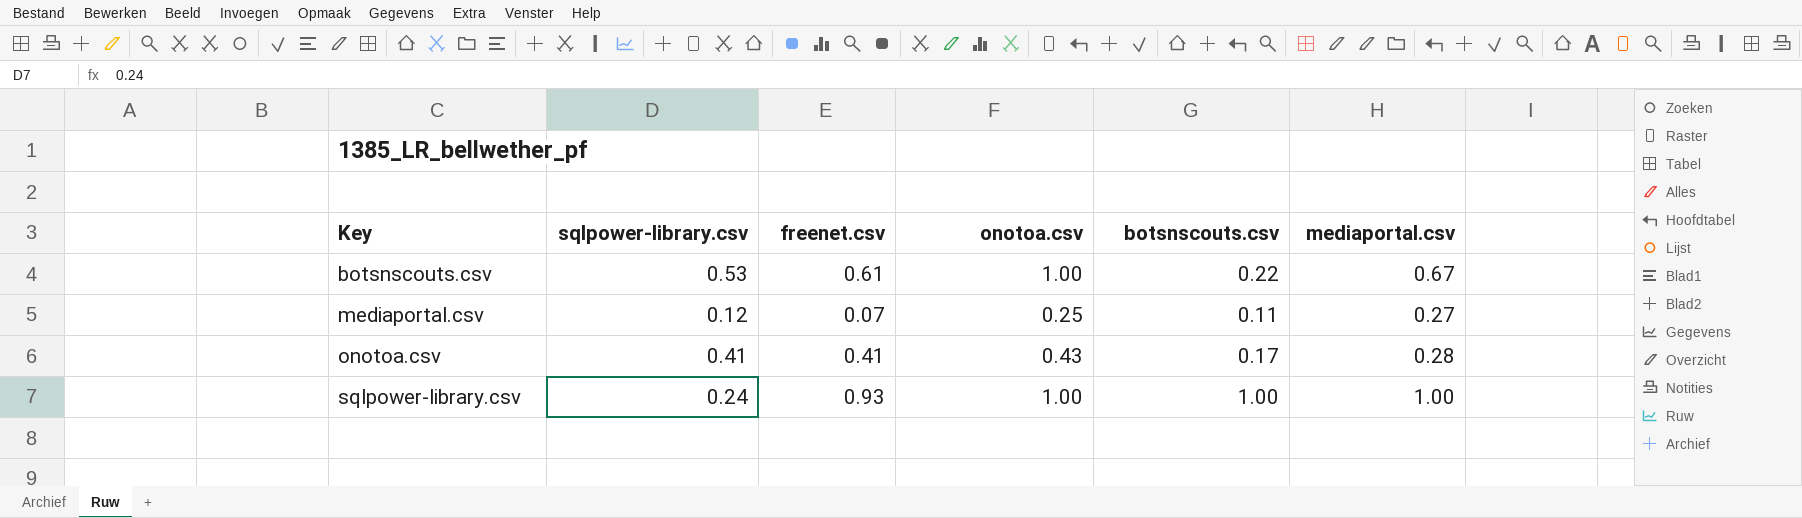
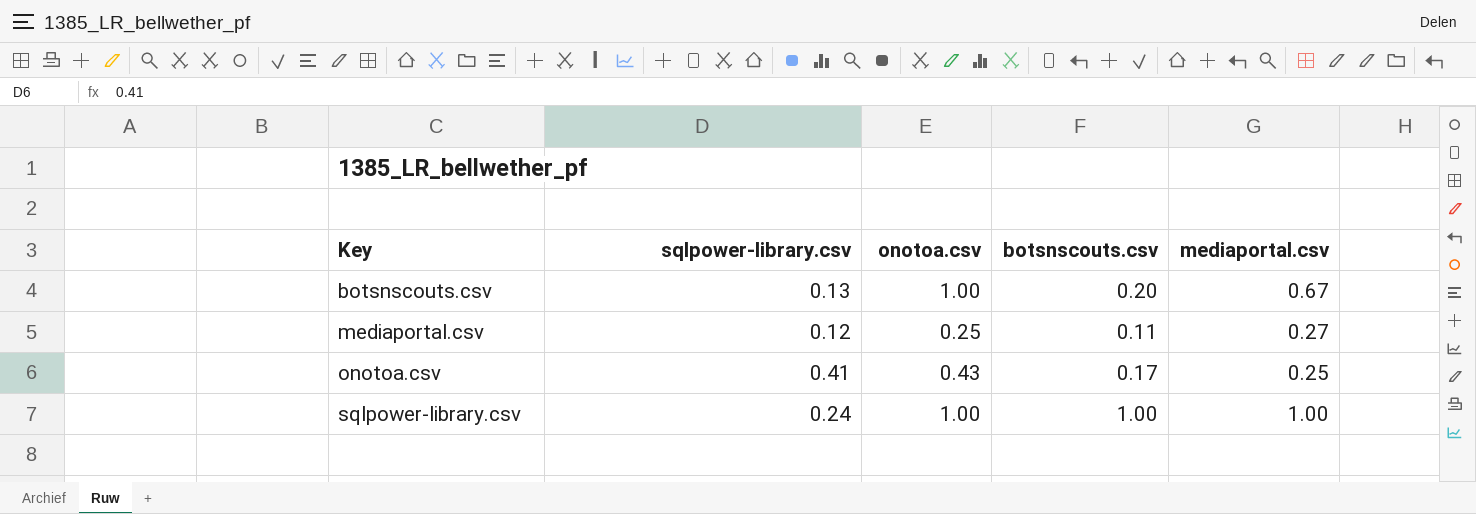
column freenet.csv | position: 3 -> none
botsnscouts.csv | sqlpower-library.csv: 0.53 -> 0.13
botsnscouts.csv | botsnscouts.csv: 0.22 -> 0.20
onotoa.csv | mediaportal.csv: 0.28 -> 0.25

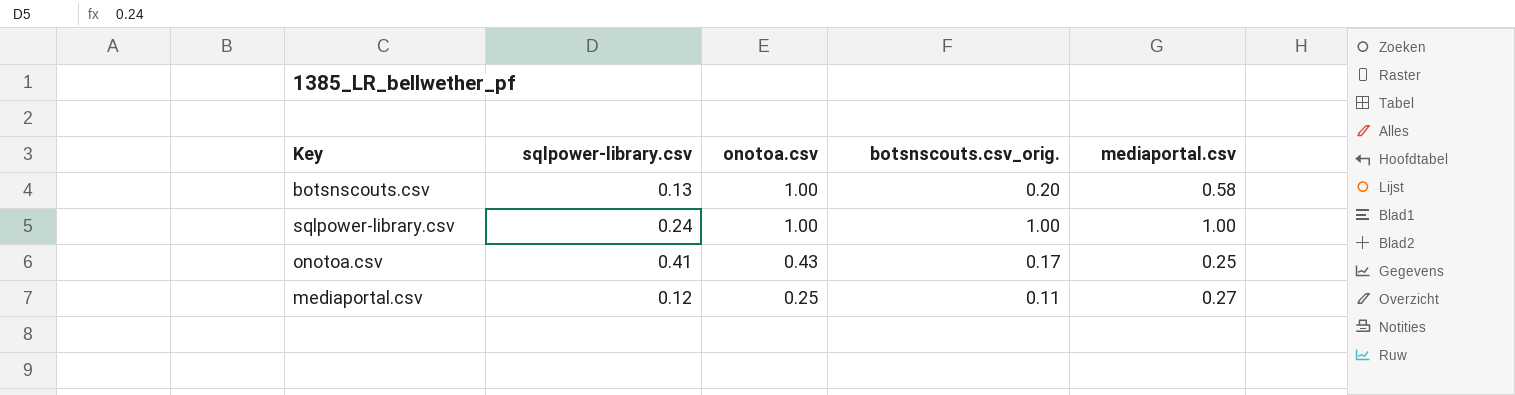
row order: Key ascending -> onotoa.csv descending
column name: botsnscouts.csv -> botsnscouts.csv_orig.
botsnscouts.csv | mediaportal.csv: 0.67 -> 0.58

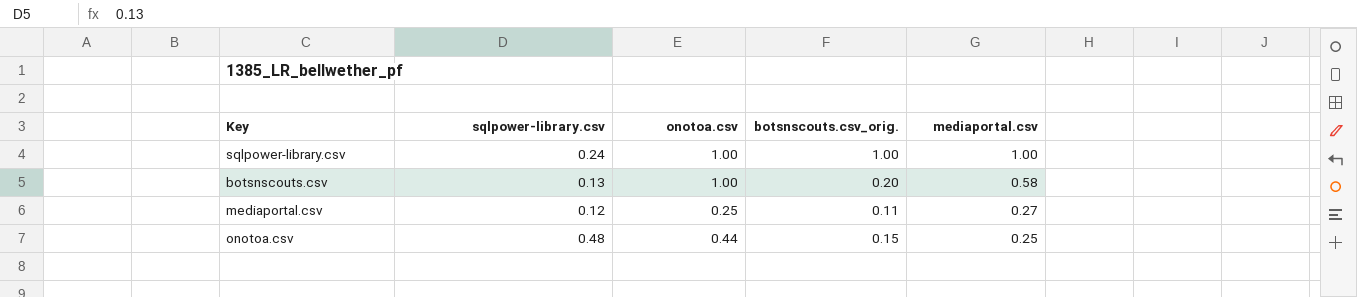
row order: onotoa.csv descending -> mediaportal.csv descending
onotoa.csv | sqlpower-library.csv: 0.41 -> 0.48
onotoa.csv | onotoa.csv: 0.43 -> 0.44
onotoa.csv | botsnscouts.csv_orig.: 0.17 -> 0.15

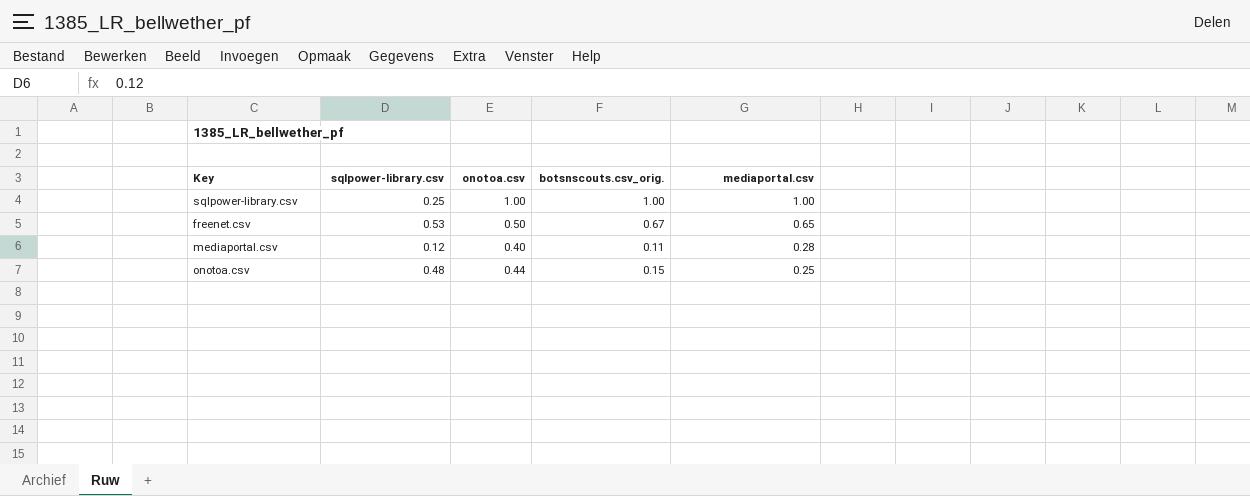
row botsnscouts.csv: 0.13 | 1.00 | 0.20 | 0.58 -> none
sqlpower-library.csv | sqlpower-library.csv: 0.24 -> 0.25
row freenet.csv: none -> 0.53 | 0.50 | 0.67 | 0.65
mediaportal.csv | onotoa.csv: 0.25 -> 0.40
mediaportal.csv | mediaportal.csv: 0.27 -> 0.28

